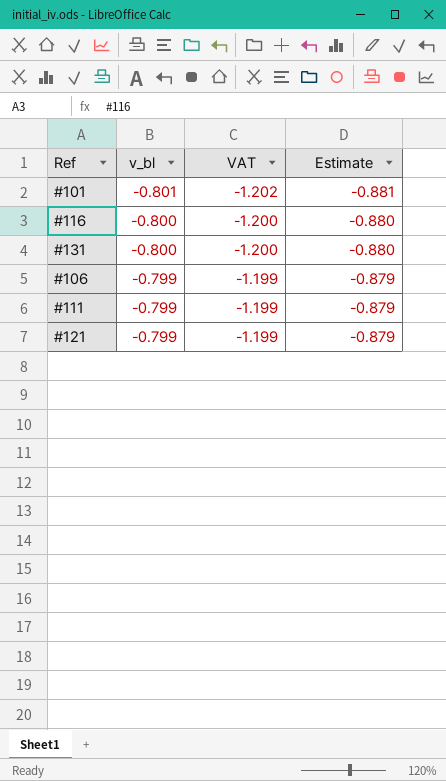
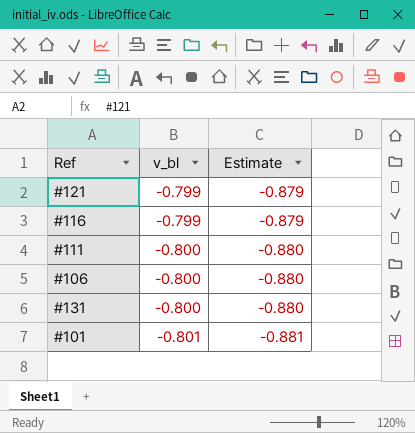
row order: v_bl ascending -> v_bl descending
column VAT | formula: [v_bl] * 1.5 -> none
#116 | v_bl: -0.800 -> -0.799
#116 | Estimate: -0.880 -> -0.879
#111 | v_bl: -0.799 -> -0.800
#111 | Estimate: -0.879 -> -0.880
#106 | v_bl: -0.799 -> -0.800
#106 | Estimate: -0.879 -> -0.880

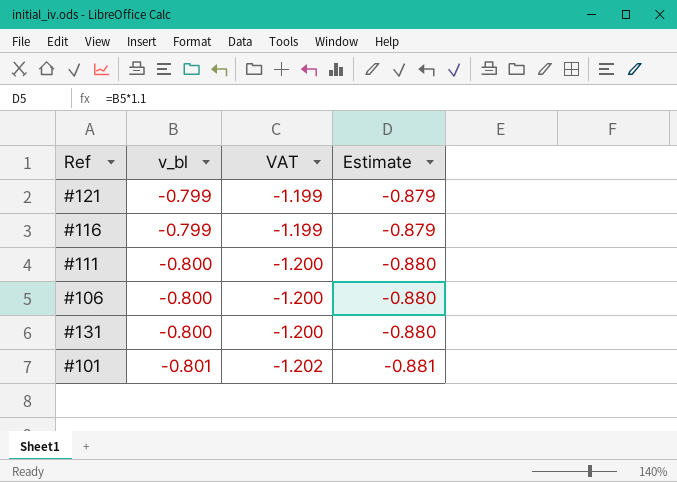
column VAT | formula: none -> [v_bl] * 1.5

